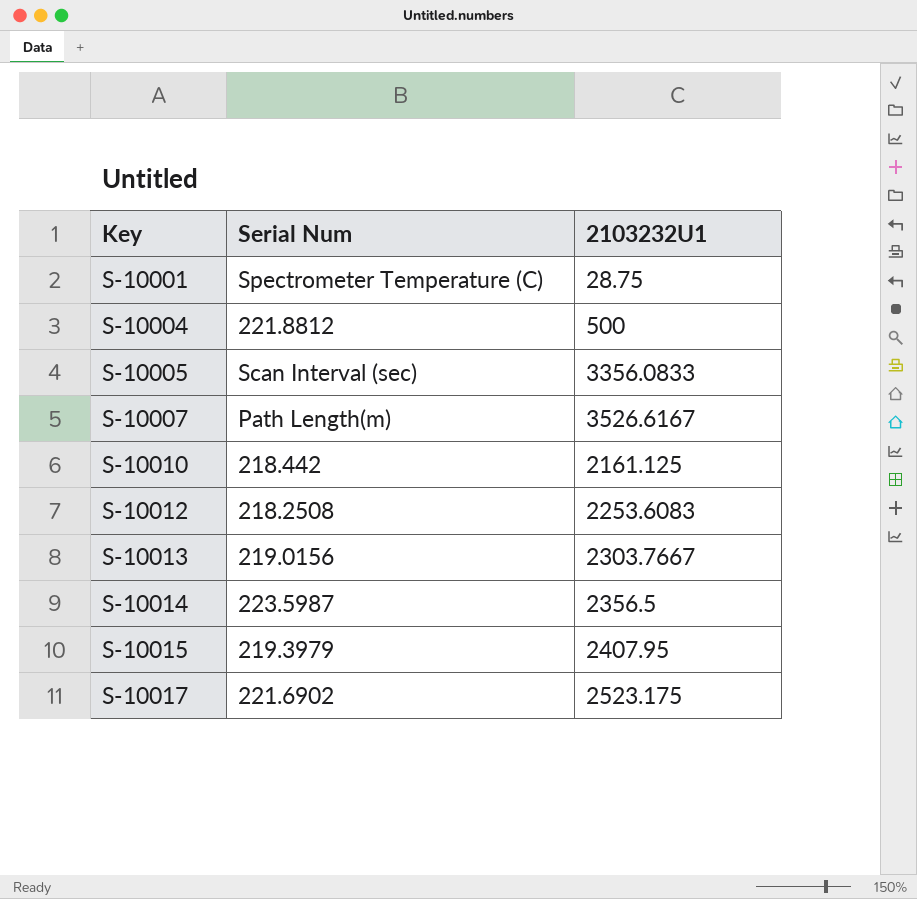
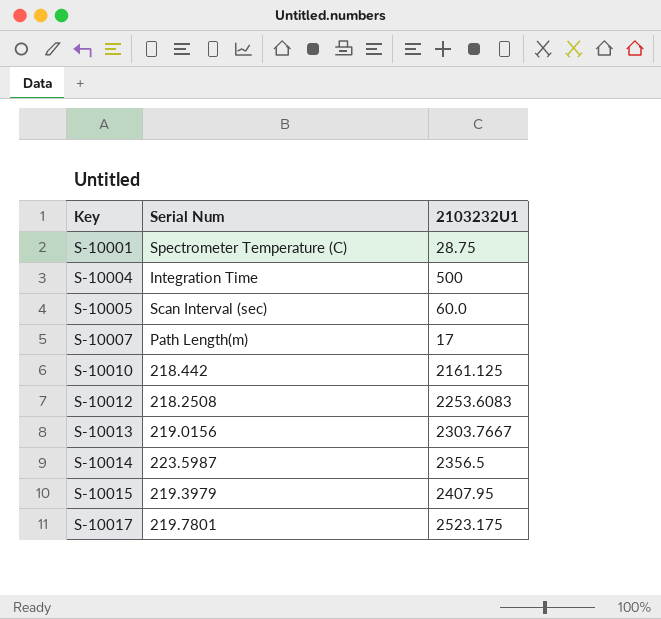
S-10004 | Serial Num: 221.8812 -> Integration Time
S-10005 | 2103232U1: 3356.0833 -> 60.0
S-10007 | 2103232U1: 3526.6167 -> 17
S-10017 | Serial Num: 221.6902 -> 219.7801

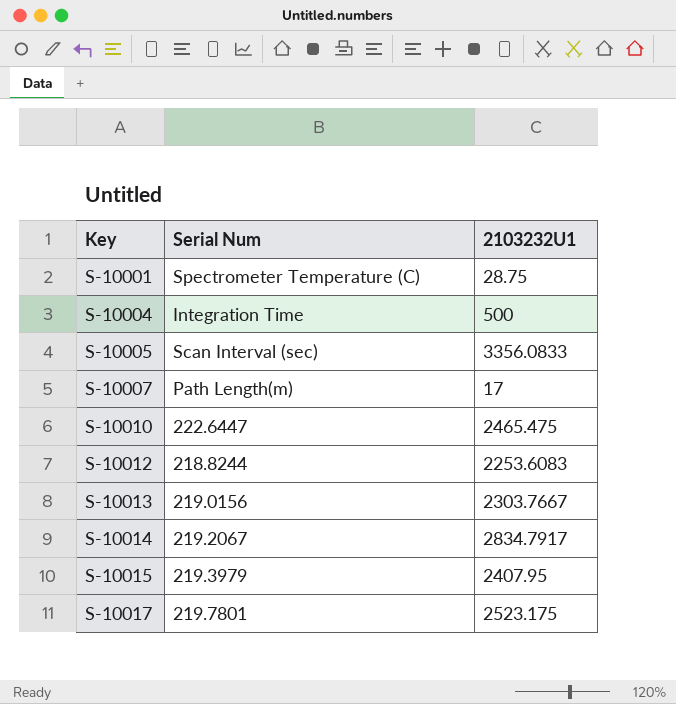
S-10005 | 2103232U1: 60.0 -> 3356.0833
S-10010 | Serial Num: 218.442 -> 222.6447
S-10010 | 2103232U1: 2161.125 -> 2465.475
S-10012 | Serial Num: 218.2508 -> 218.8244
S-10014 | Serial Num: 223.5987 -> 219.2067
S-10014 | 2103232U1: 2356.5 -> 2834.7917

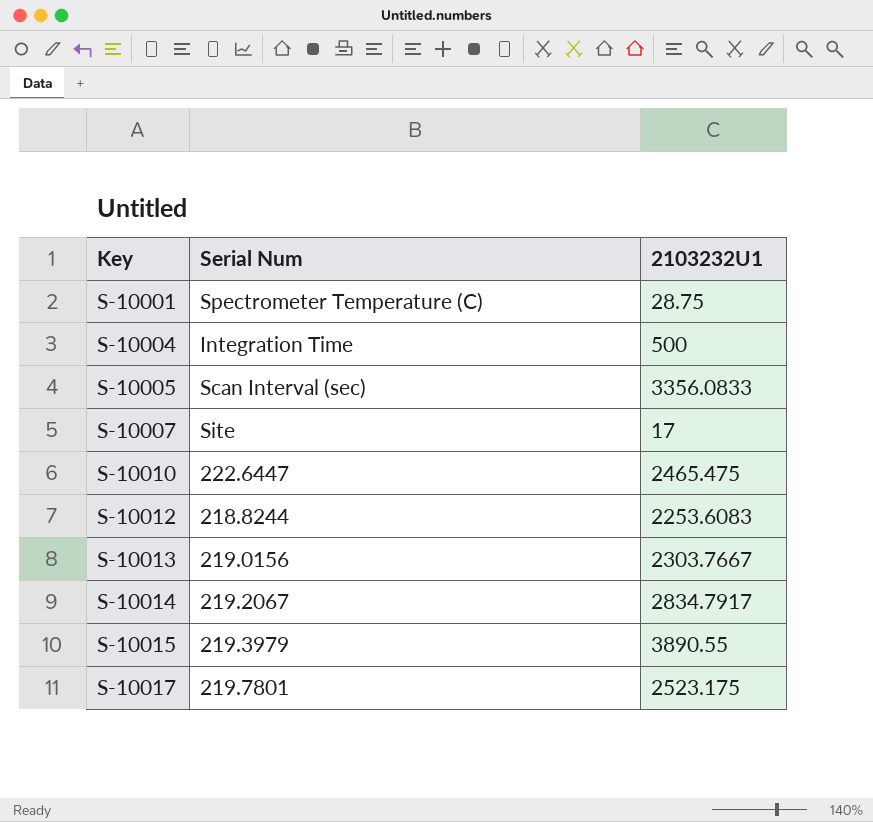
S-10007 | Serial Num: Path Length(m) -> Site
S-10015 | 2103232U1: 2407.95 -> 3890.55

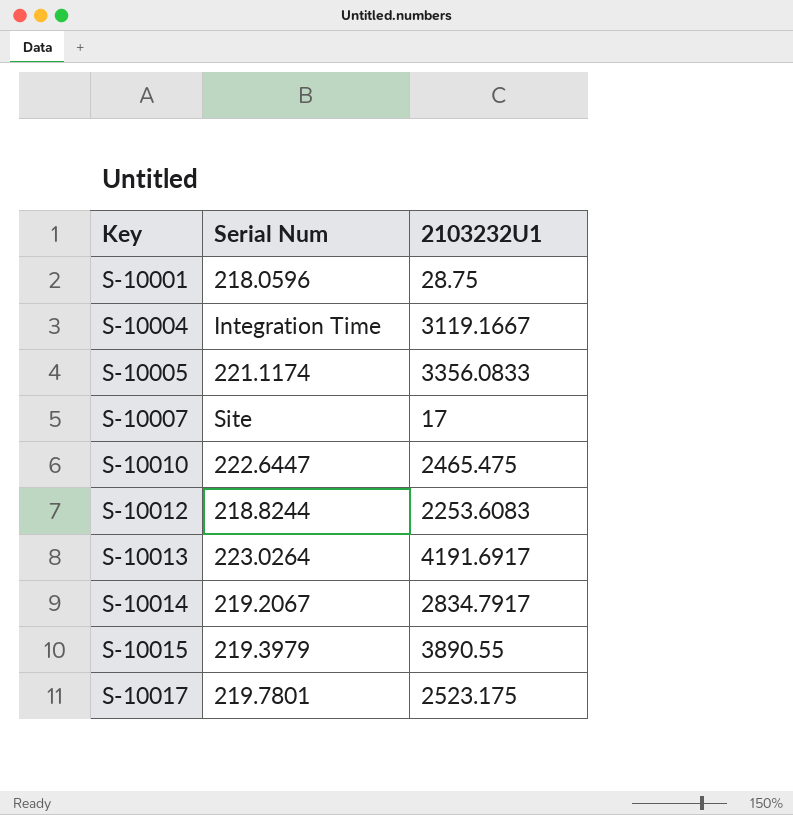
S-10001 | Serial Num: Spectrometer Temperature (C) -> 218.0596
S-10004 | 2103232U1: 500 -> 3119.1667
S-10005 | Serial Num: Scan Interval (sec) -> 221.1174
S-10013 | Serial Num: 219.0156 -> 223.0264
S-10013 | 2103232U1: 2303.7667 -> 4191.6917

